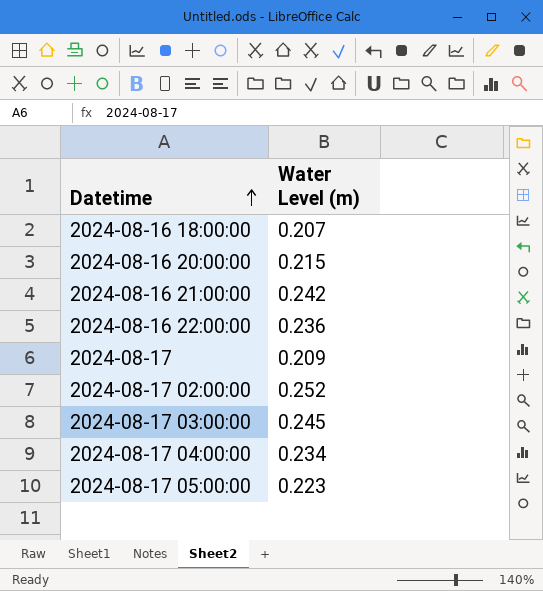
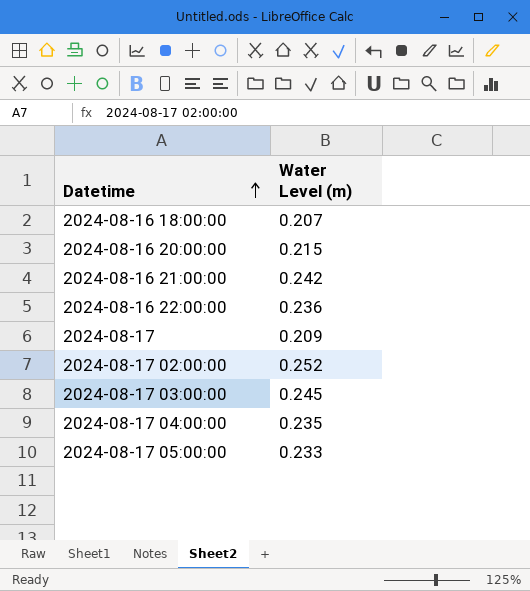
2024-08-17 04:00:00 | Water Level (m): 0.234 -> 0.235
2024-08-17 05:00:00 | Water Level (m): 0.223 -> 0.233

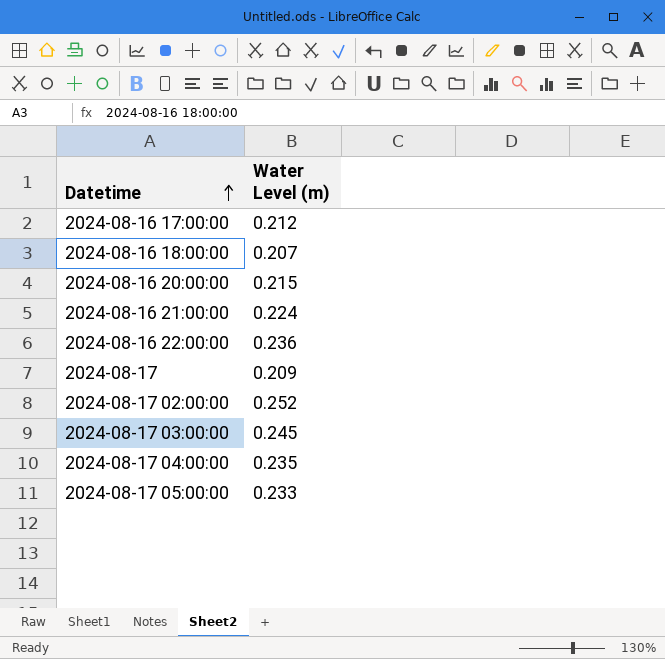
row 2024-08-16 17:00:00: none -> 0.212
2024-08-16 21:00:00 | Water Level (m): 0.242 -> 0.224

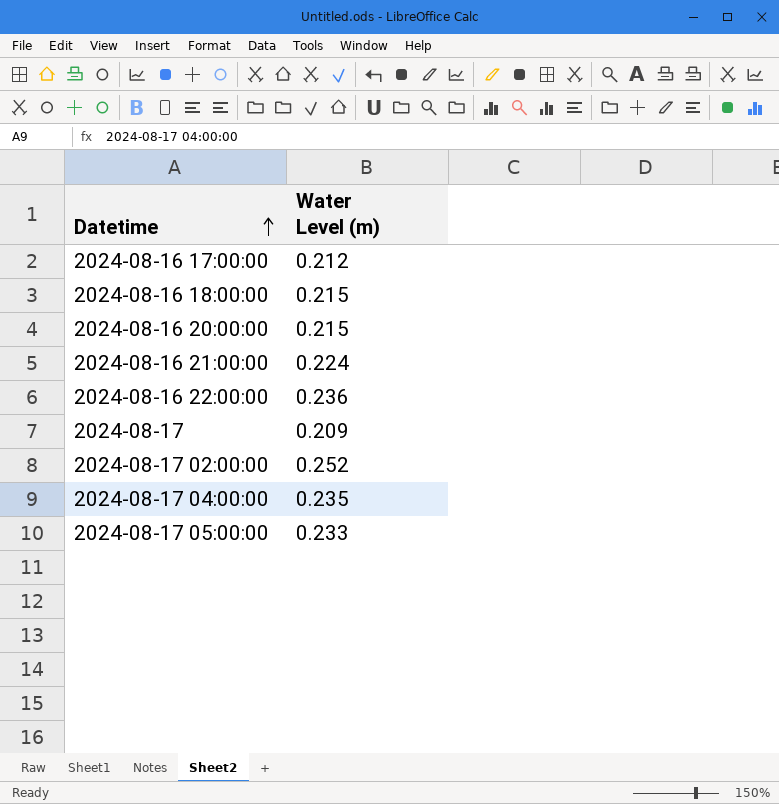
row 2024-08-17 03:00:00: 0.245 -> none
2024-08-16 18:00:00 | Water Level (m): 0.207 -> 0.215

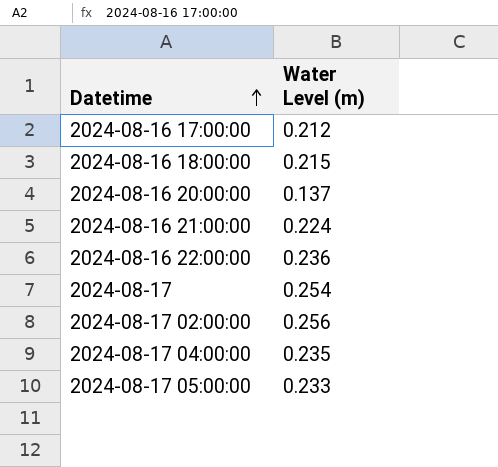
2024-08-16 20:00:00 | Water Level (m): 0.215 -> 0.137
2024-08-17 | Water Level (m): 0.209 -> 0.254
2024-08-17 02:00:00 | Water Level (m): 0.252 -> 0.256

